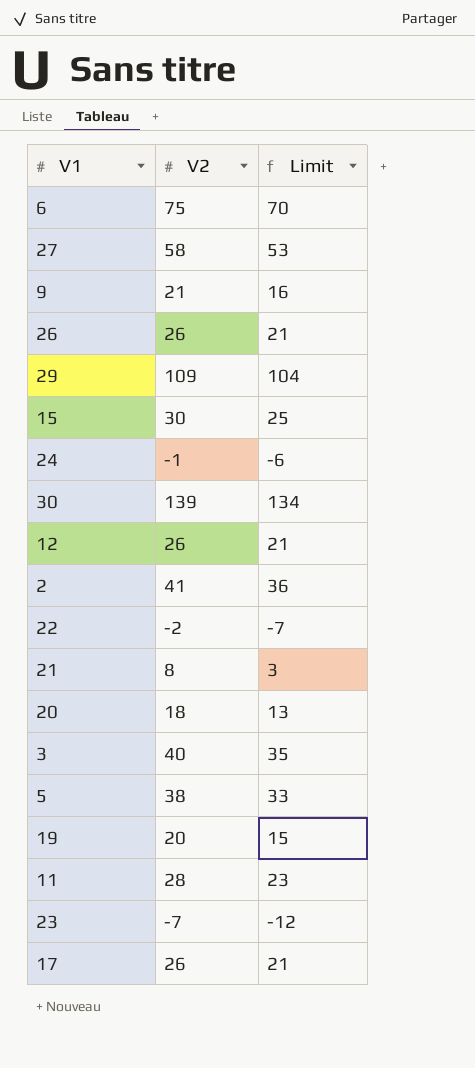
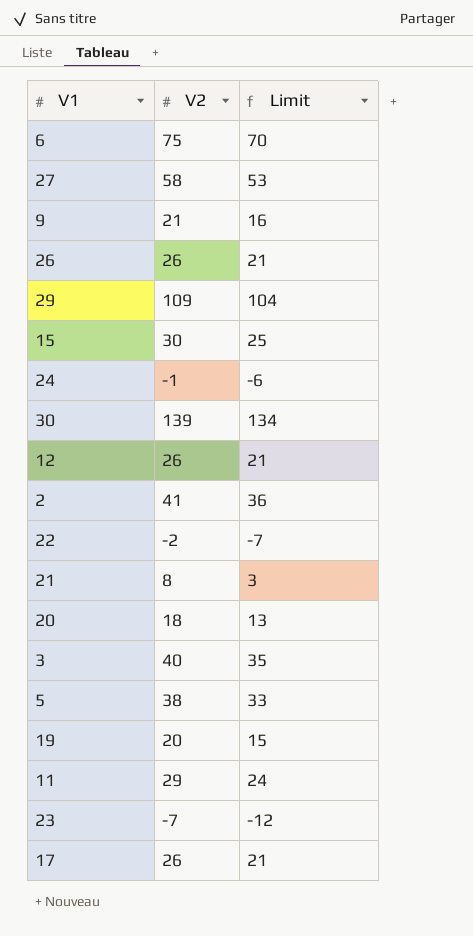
11 | V2: 28 -> 29
11 | Limit: 23 -> 24

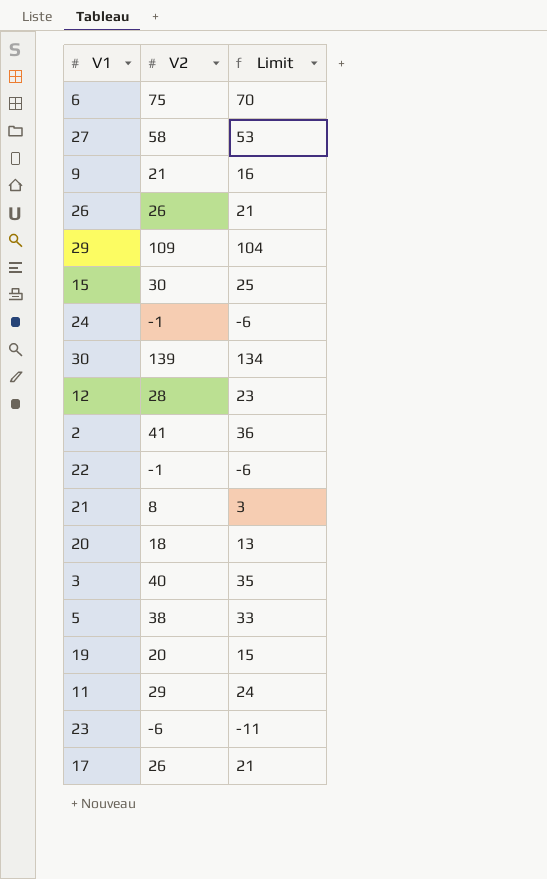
12 | V2: 26 -> 28
12 | Limit: 21 -> 23
22 | V2: -2 -> -1
22 | Limit: -7 -> -6
23 | V2: -7 -> -6
23 | Limit: -12 -> -11

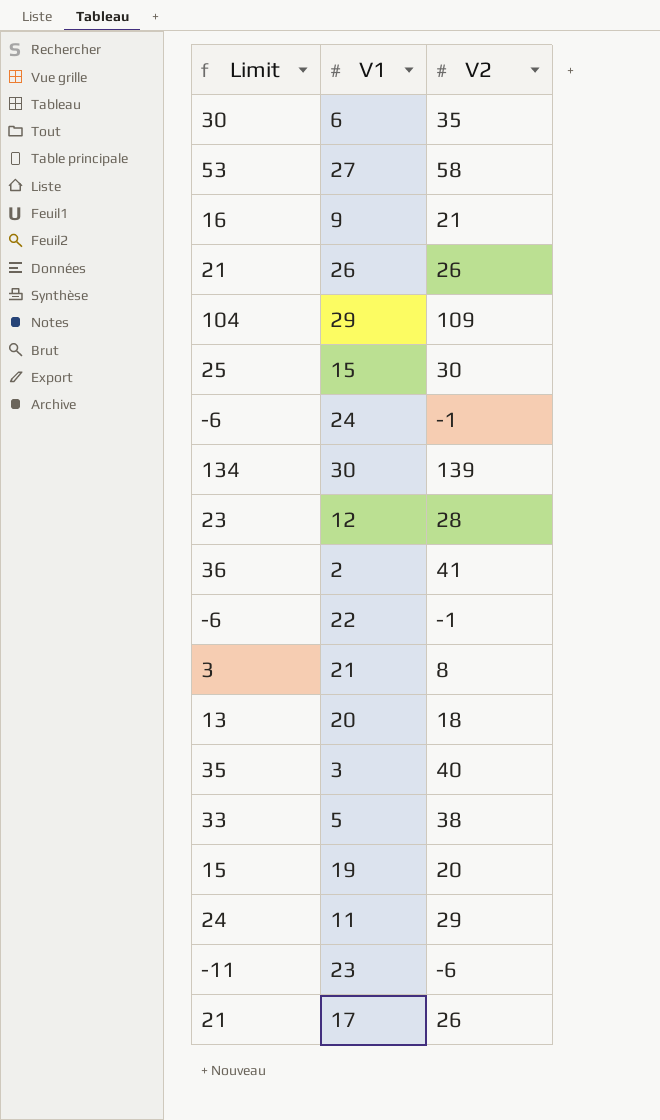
column Limit | position: 3 -> 1
6 | Limit: 70 -> 30
6 | V2: 75 -> 35

